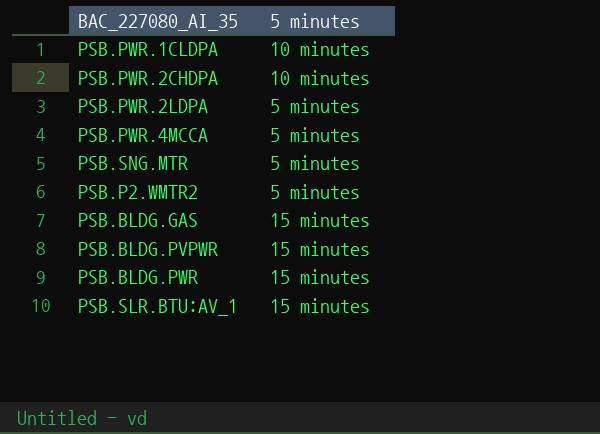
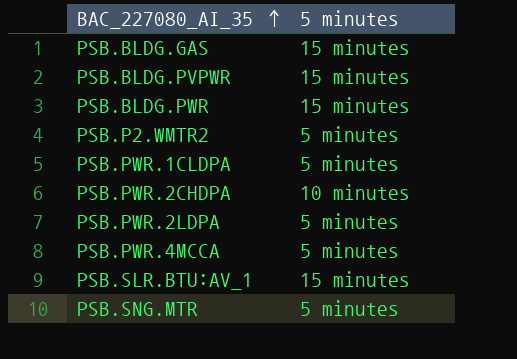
row order: none -> BAC_227080_AI_35 ascending
PSB.PWR.1CLDPA | 5 minutes: 10 minutes -> 5 minutes

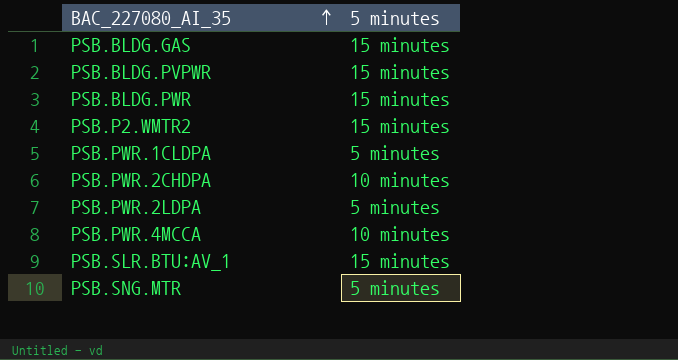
PSB.P2.WMTR2 | 5 minutes: 5 minutes -> 15 minutes
PSB.PWR.4MCCA | 5 minutes: 5 minutes -> 10 minutes

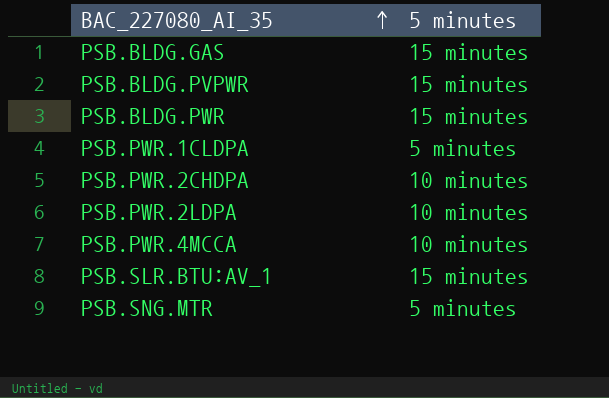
row PSB.P2.WMTR2: 15 minutes -> none
PSB.PWR.2LDPA | 5 minutes: 5 minutes -> 10 minutes

